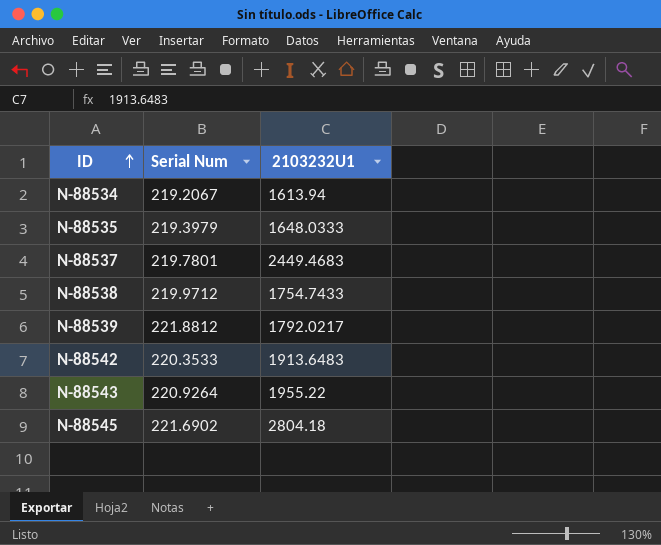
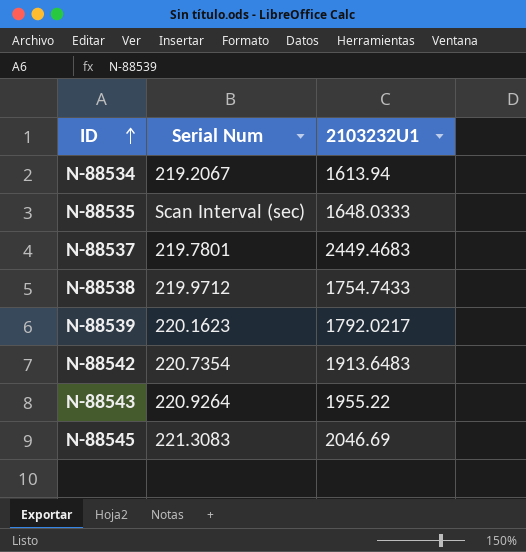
N-88535 | Serial Num: 219.3979 -> Scan Interval (sec)
N-88539 | Serial Num: 221.8812 -> 220.1623
N-88542 | Serial Num: 220.3533 -> 220.7354
N-88545 | Serial Num: 221.6902 -> 221.3083
N-88545 | 2103232U1: 2804.18 -> 2046.69

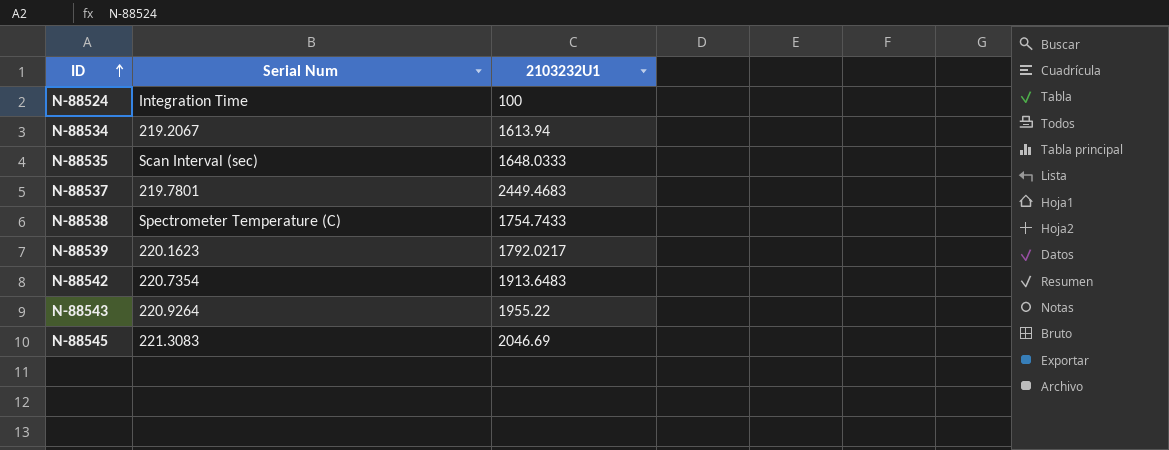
row N-88524: none -> Integration Time | 100
N-88538 | Serial Num: 219.9712 -> Spectrometer Temperature (C)

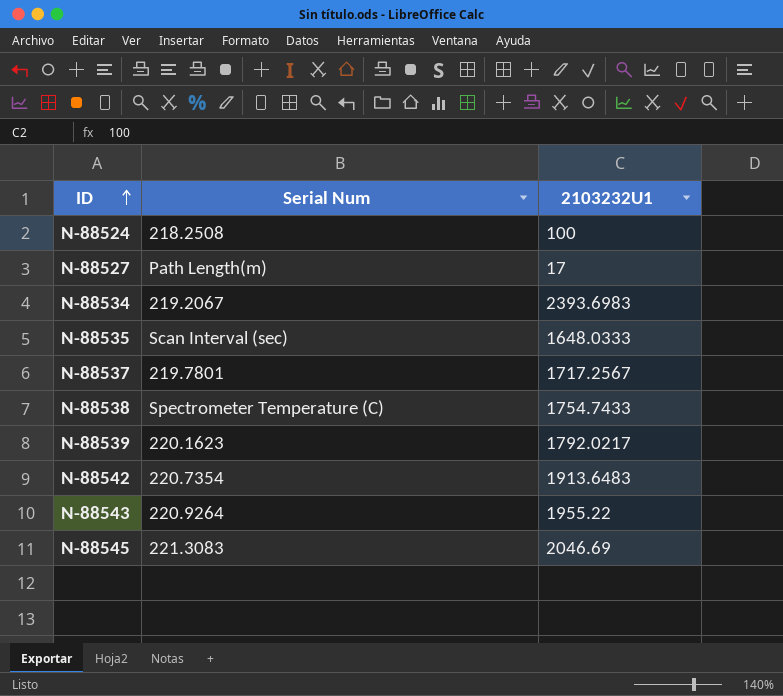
N-88524 | Serial Num: Integration Time -> 218.2508
row N-88527: none -> Path Length(m) | 17
N-88534 | 2103232U1: 1613.94 -> 2393.6983
N-88537 | 2103232U1: 2449.4683 -> 1717.2567

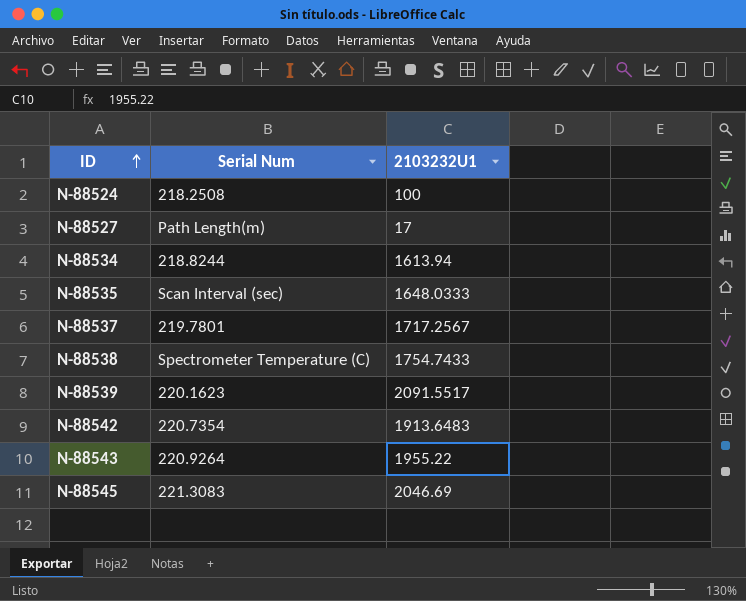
N-88534 | Serial Num: 219.2067 -> 218.8244
N-88534 | 2103232U1: 2393.6983 -> 1613.94
N-88539 | 2103232U1: 1792.0217 -> 2091.5517

